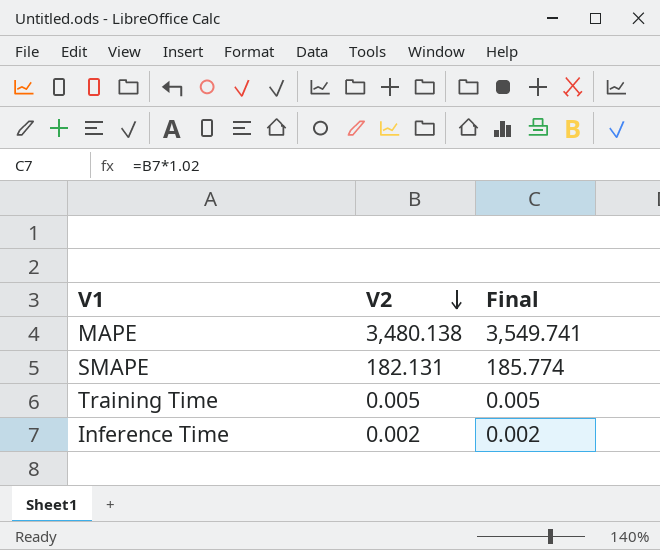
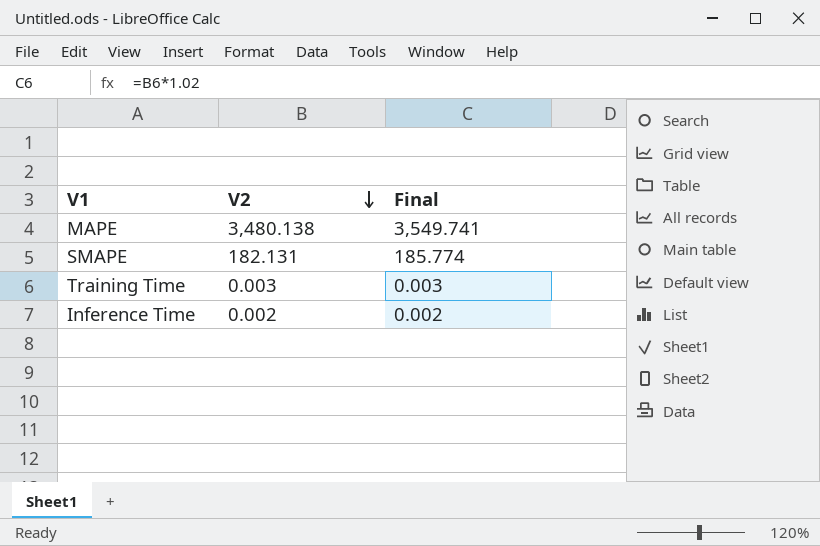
Training Time | V2: 0.005 -> 0.003
Training Time | Final: 0.005 -> 0.003

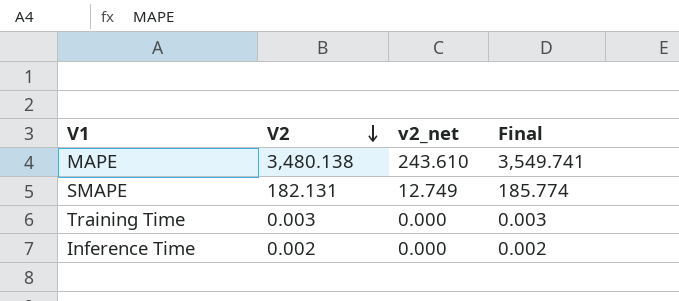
column v2_net | formula: none -> [V2] * 0.07

